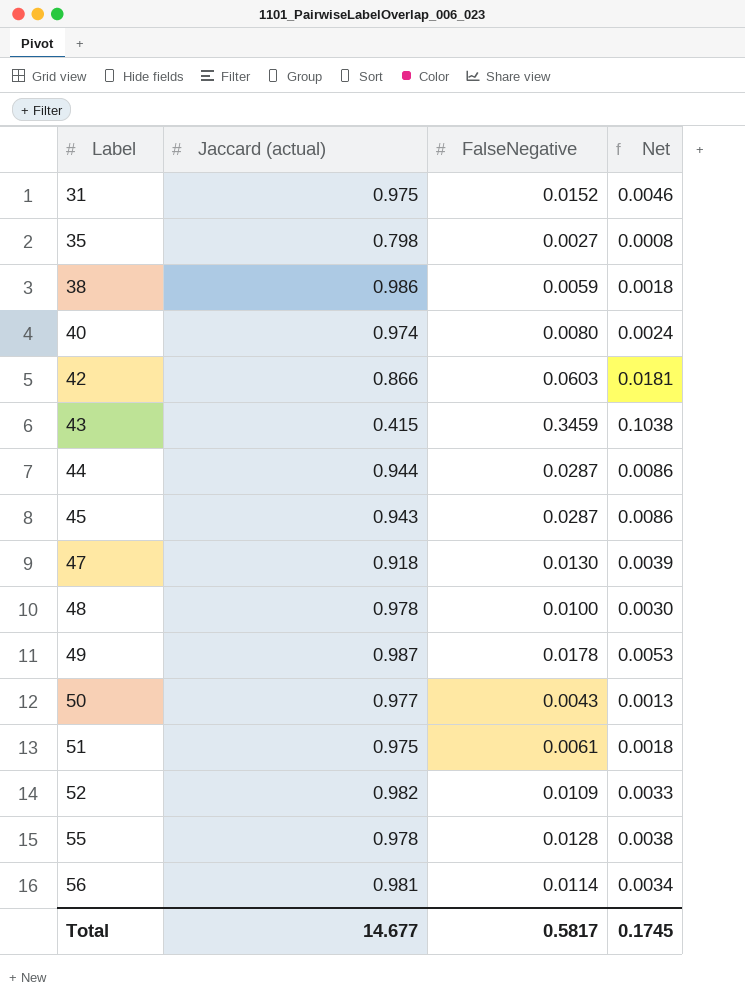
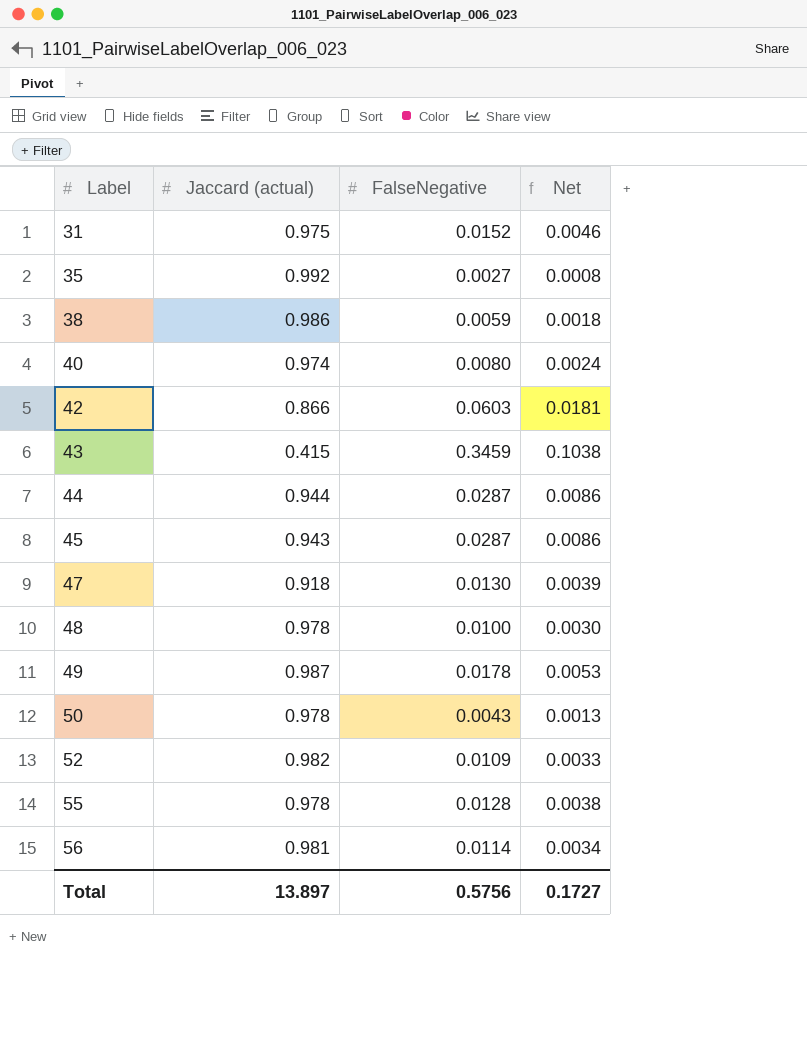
row 51: 0.975 | 0.0061 | 0.0018 -> none
35 | Jaccard (actual): 0.798 -> 0.992
50 | Jaccard (actual): 0.977 -> 0.978
Total | Jaccard (actual): 14.677 -> 13.897
Total | FalseNegative: 0.5817 -> 0.5756
Total | Net: 0.1745 -> 0.1727

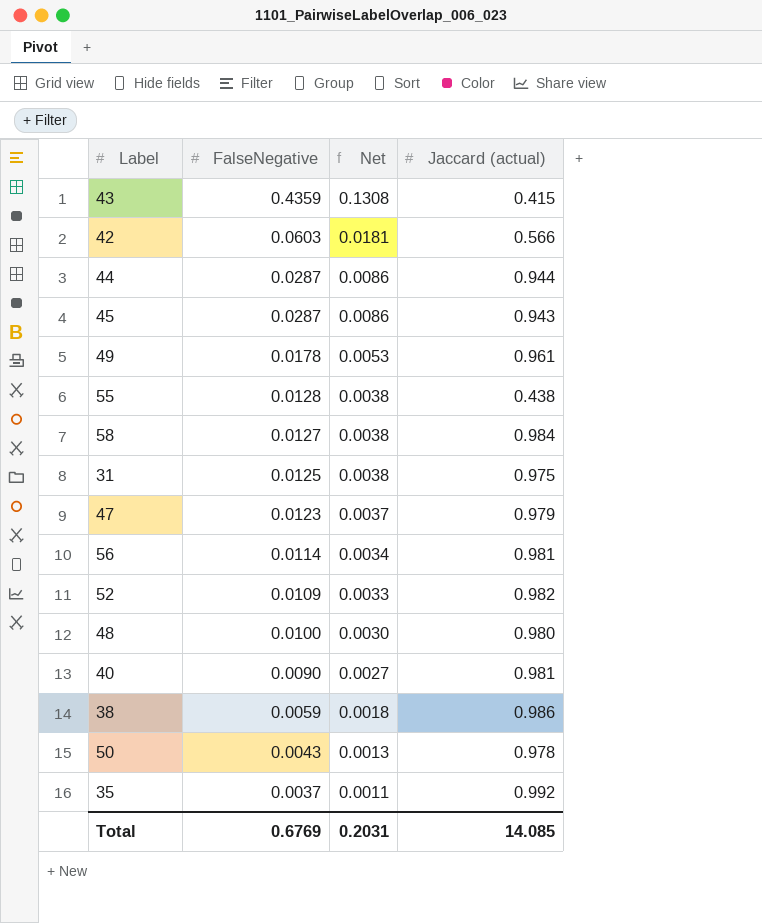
row order: Label ascending -> FalseNegative descending
column Jaccard (actual) | position: 2 -> 4
43 | FalseNegative: 0.3459 -> 0.4359
43 | Net: 0.1038 -> 0.1308
42 | Jaccard (actual): 0.866 -> 0.566
49 | Jaccard (actual): 0.987 -> 0.961
55 | Jaccard (actual): 0.978 -> 0.438
row 58: none -> 0.0127 | 0.0038 | 0.984
31 | FalseNegative: 0.0152 -> 0.0125
31 | Net: 0.0046 -> 0.0038
47 | FalseNegative: 0.0130 -> 0.0123
47 | Net: 0.0039 -> 0.0037
47 | Jaccard (actual): 0.918 -> 0.979
48 | Jaccard (actual): 0.978 -> 0.980
40 | FalseNegative: 0.0080 -> 0.0090
40 | Net: 0.0024 -> 0.0027
40 | Jaccard (actual): 0.974 -> 0.981
35 | FalseNegative: 0.0027 -> 0.0037
35 | Net: 0.0008 -> 0.0011
Total | FalseNegative: 0.5756 -> 0.6769
Total | Net: 0.1727 -> 0.2031
Total | Jaccard (actual): 13.897 -> 14.085

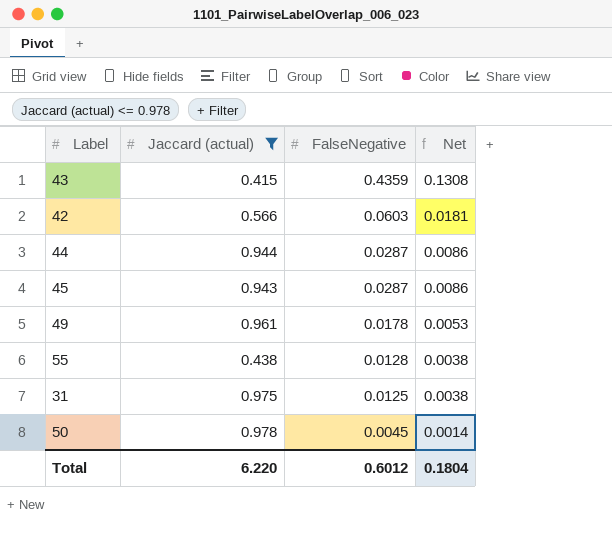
filter: none -> Jaccard (actual) <= 0.978
column Jaccard (actual) | position: 4 -> 2
50 | FalseNegative: 0.0043 -> 0.0045
50 | Net: 0.0013 -> 0.0014
Total | Jaccard (actual): 14.085 -> 6.220
Total | FalseNegative: 0.6769 -> 0.6012
Total | Net: 0.2031 -> 0.1804

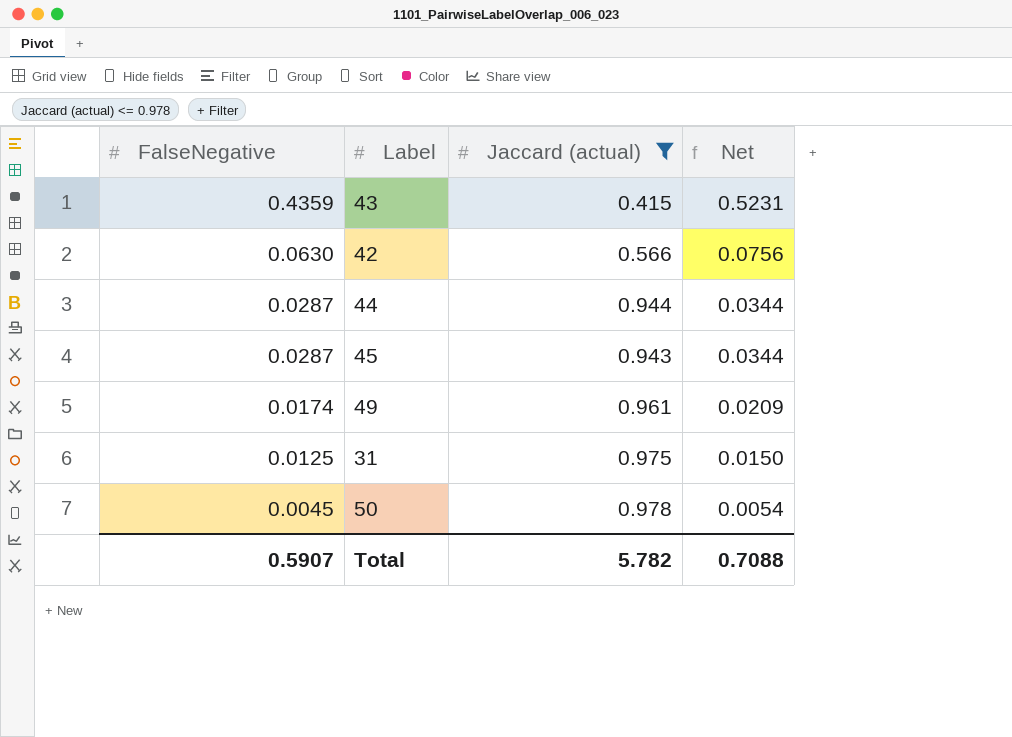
column FalseNegative | position: 3 -> 1
column Net | formula: [FalseNegative] * 0.3 -> [FalseNegative] * 1.2
row 55: 0.438 | 0.0128 | 0.0038 -> none
42 | FalseNegative: 0.0603 -> 0.0630
49 | FalseNegative: 0.0178 -> 0.0174
Total | FalseNegative: 0.6012 -> 0.5907
Total | Jaccard (actual): 6.220 -> 5.782
Total | Net: 0.1804 -> 0.7088

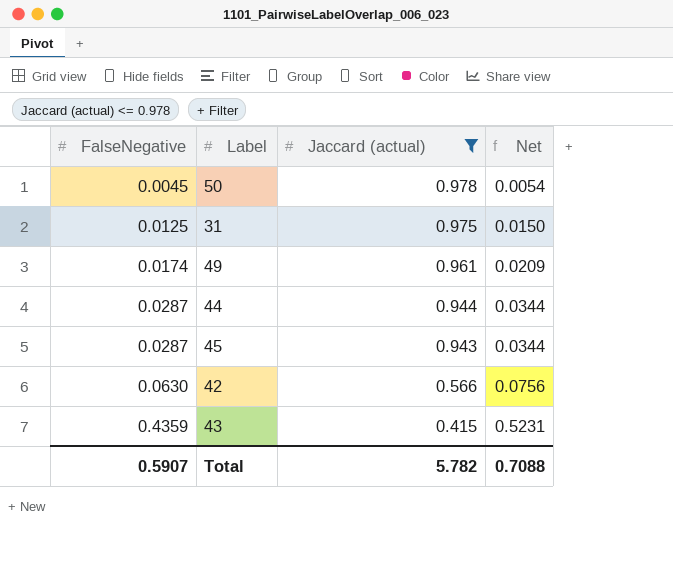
row order: FalseNegative descending -> FalseNegative ascending

